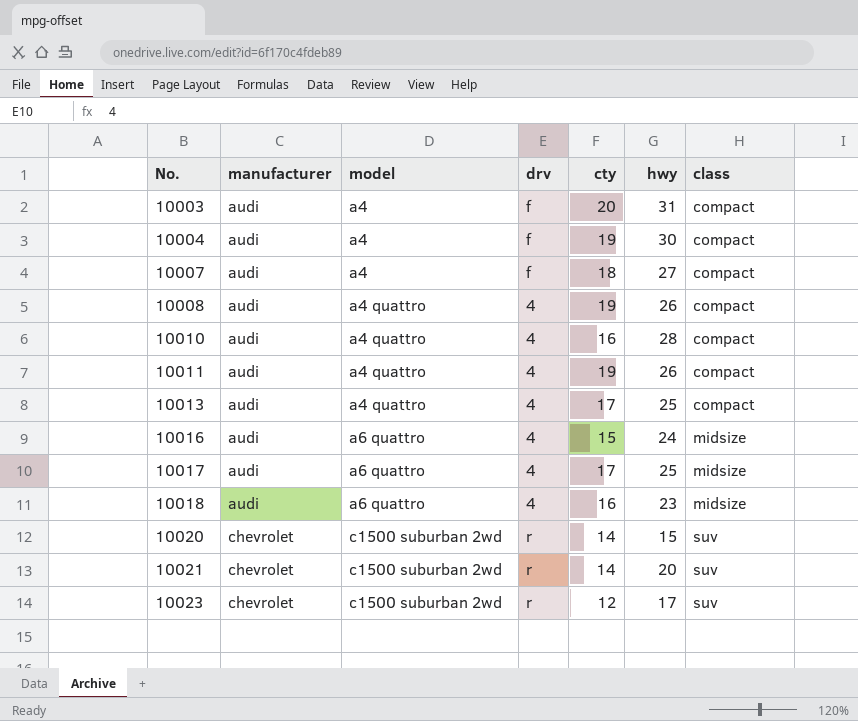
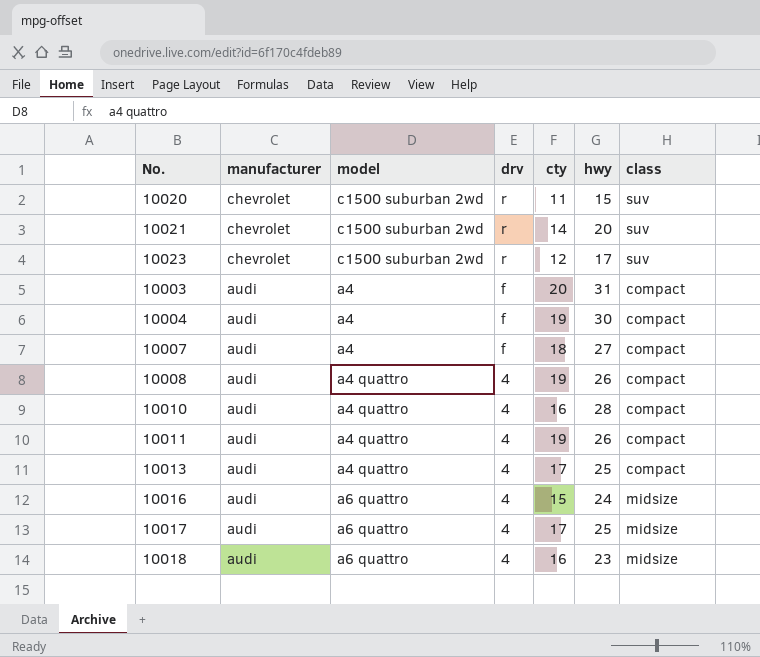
row order: No. ascending -> manufacturer descending
10020 | cty: 14 -> 11

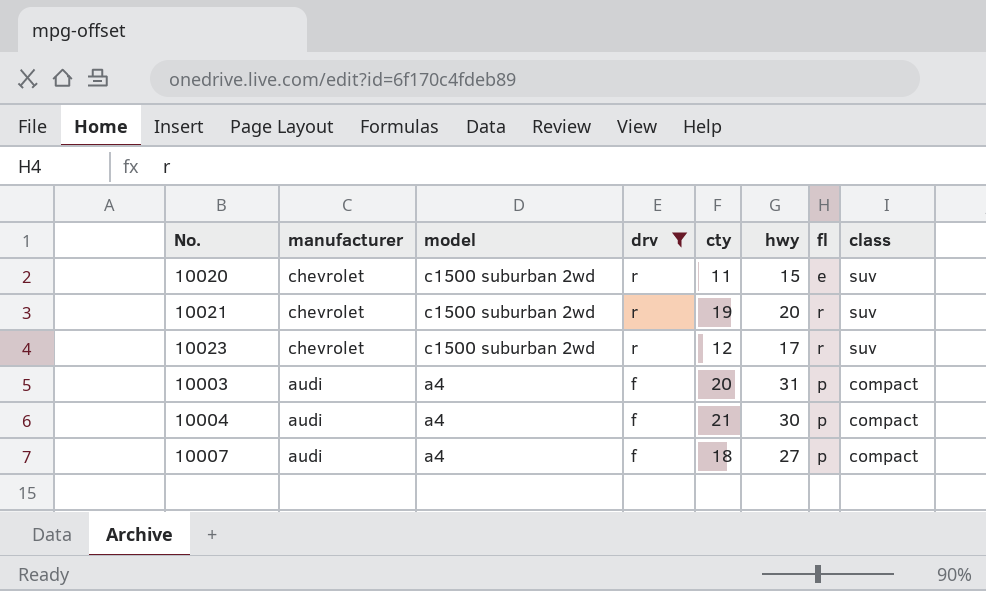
filter: none -> drv != 4
column fl | position: none -> 7
10021 | cty: 14 -> 19
10004 | cty: 19 -> 21

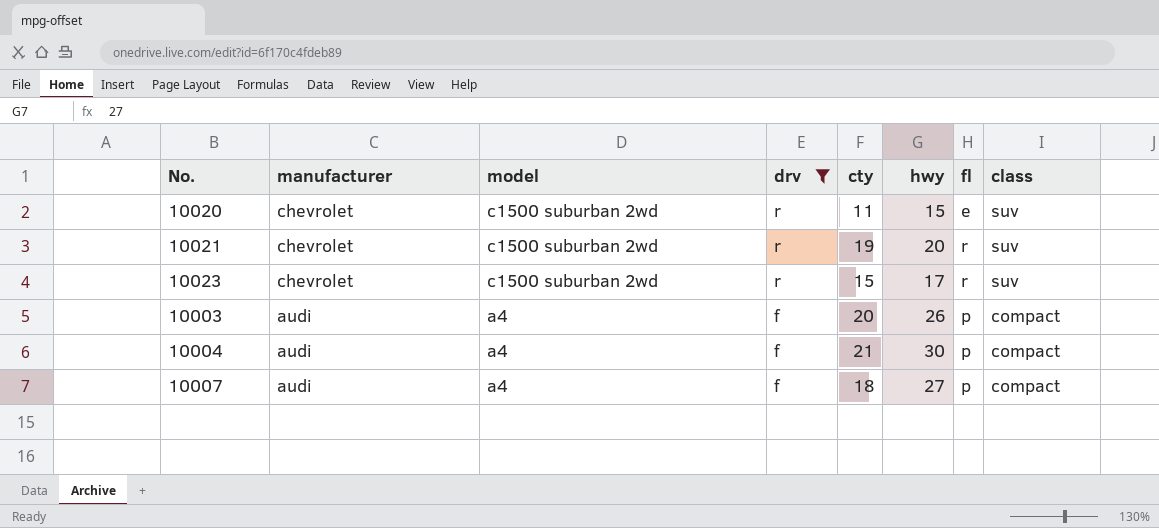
10023 | cty: 12 -> 15
10003 | hwy: 31 -> 26

